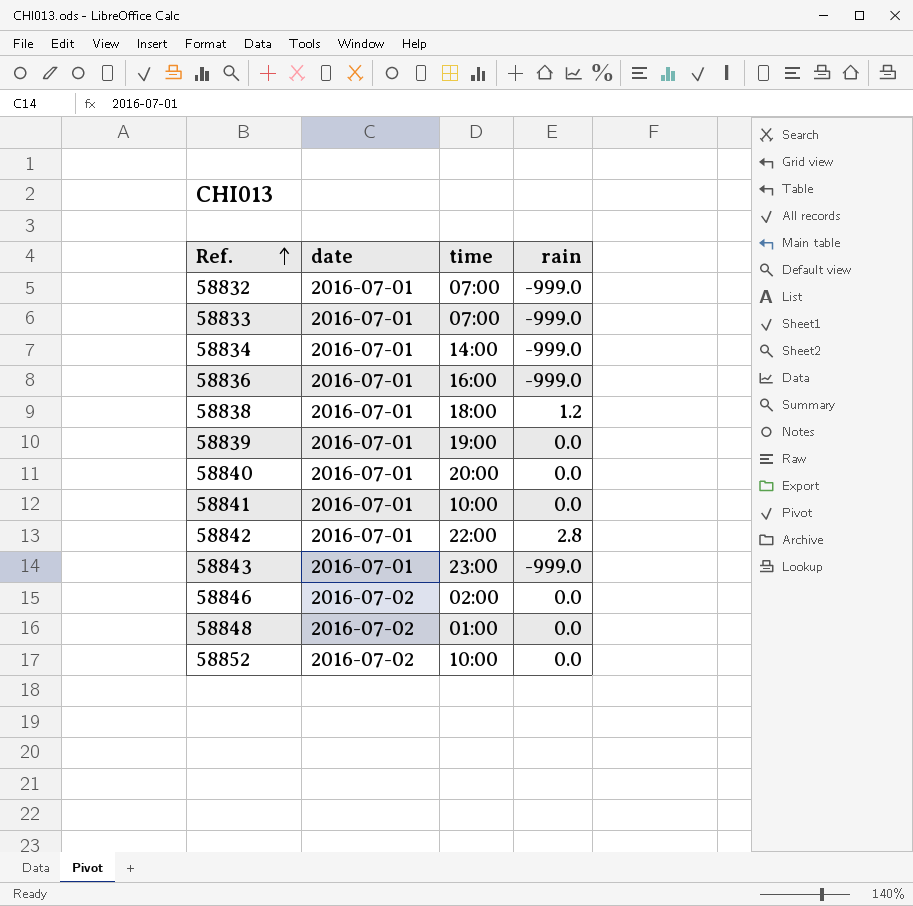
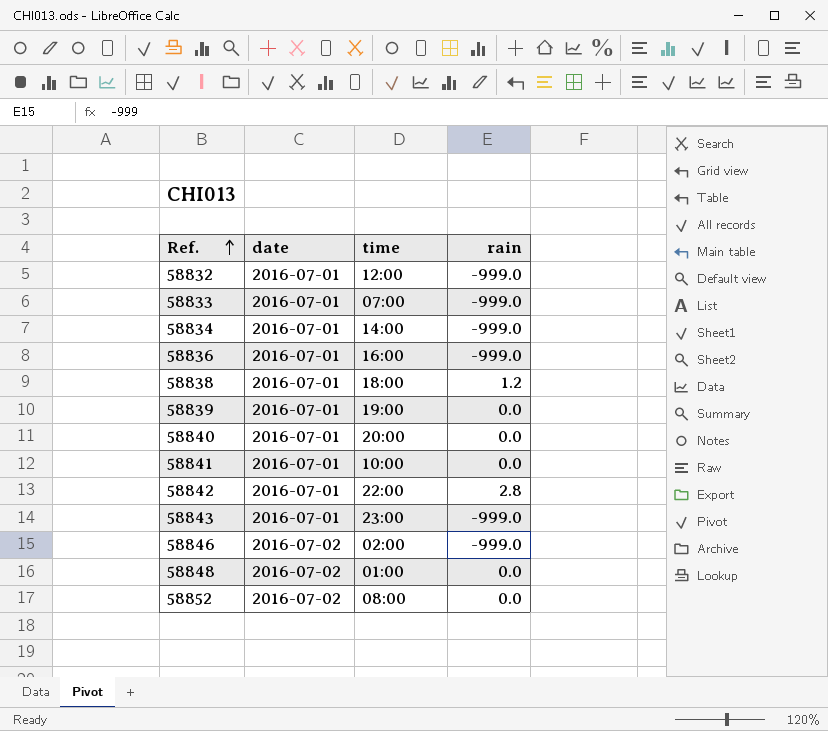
58832 | time: 07:00 -> 12:00
58846 | rain: 0.0 -> -999.0
58852 | time: 10:00 -> 08:00

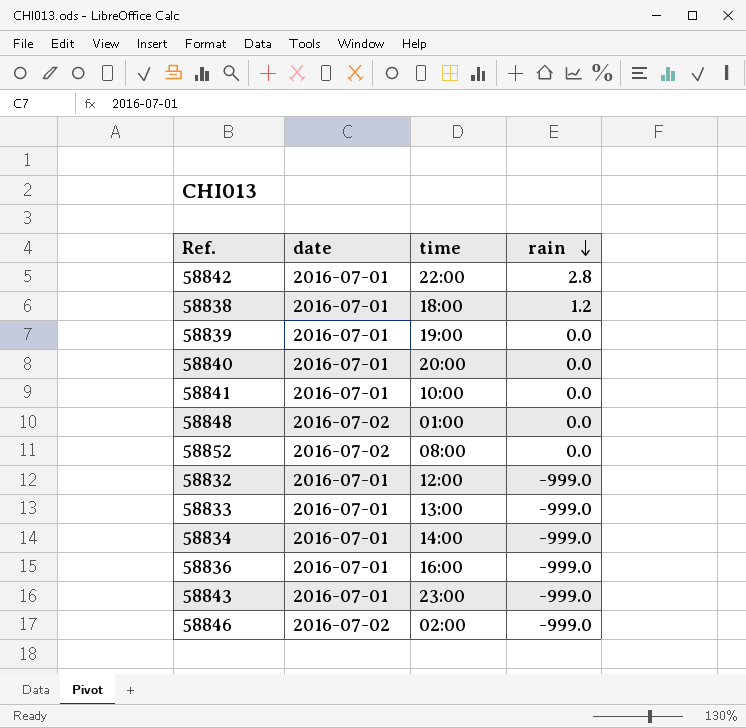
row order: Ref. ascending -> rain descending
58833 | time: 07:00 -> 13:00

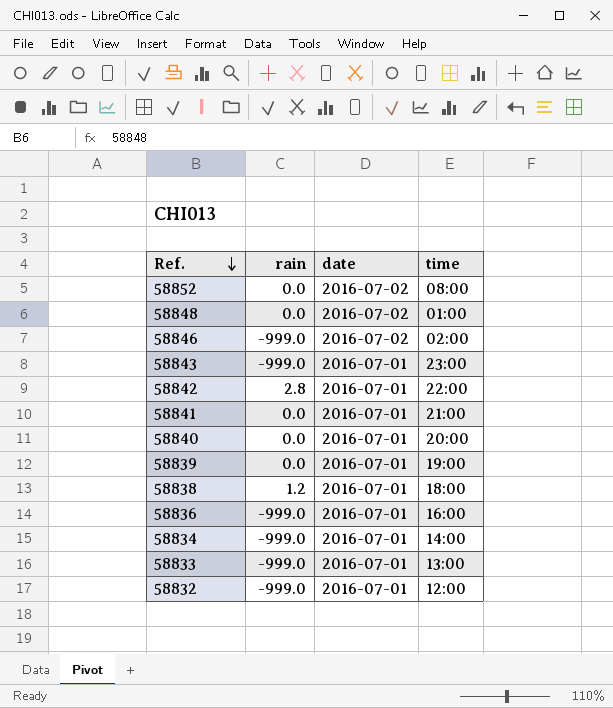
row order: rain descending -> Ref. descending
column rain | position: 4 -> 2
58841 | time: 10:00 -> 21:00

